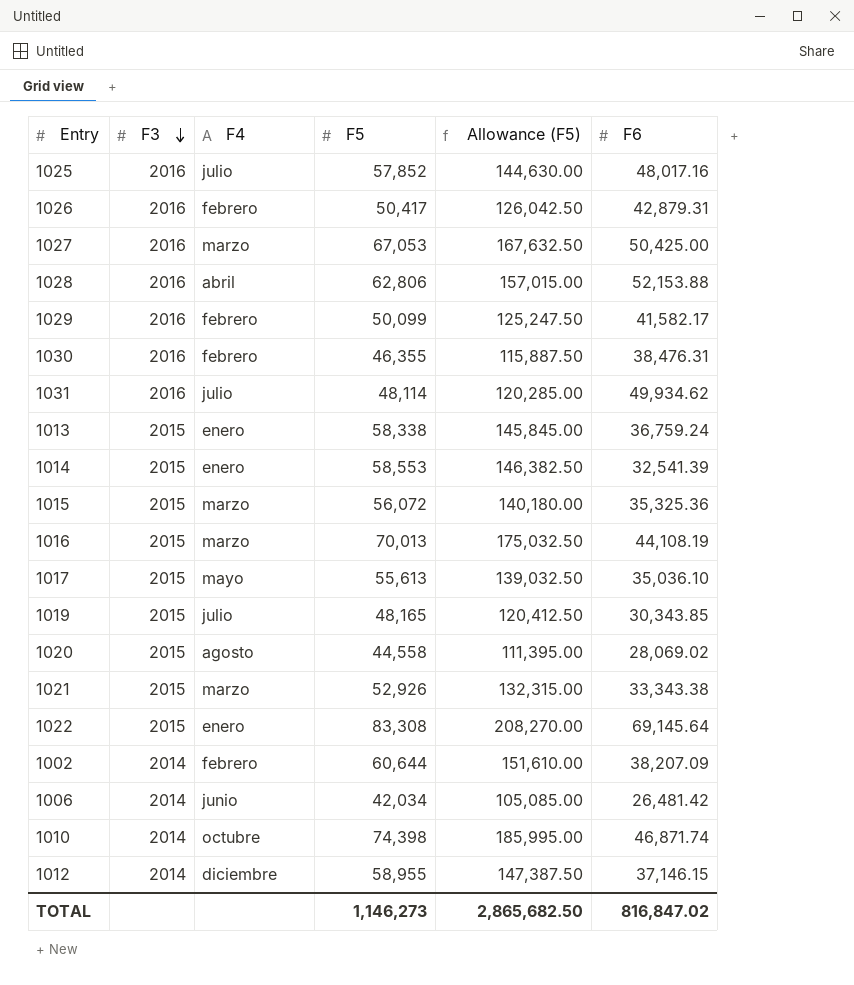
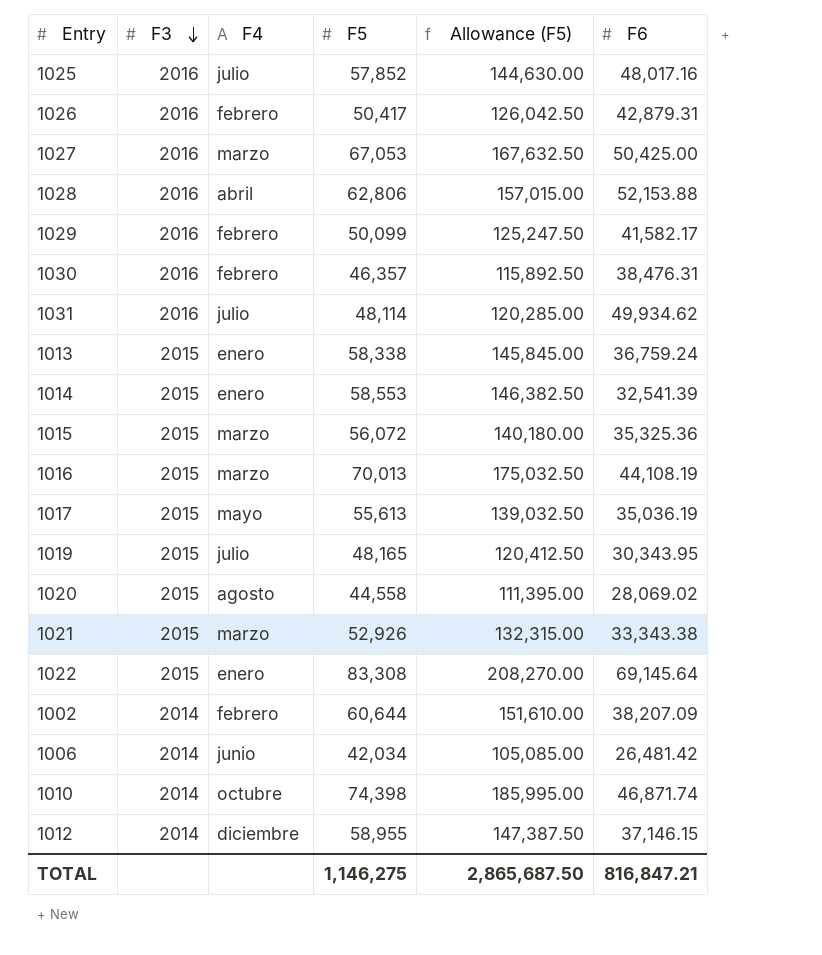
1030 | F5: 46,355 -> 46,357
1030 | Allowance (F5): 115,887.50 -> 115,892.50
1017 | F6: 35,036.10 -> 35,036.19
1019 | F6: 30,343.85 -> 30,343.95
TOTAL | F5: 1,146,273 -> 1,146,275
TOTAL | Allowance (F5): 2,865,682.50 -> 2,865,687.50
TOTAL | F6: 816,847.02 -> 816,847.21

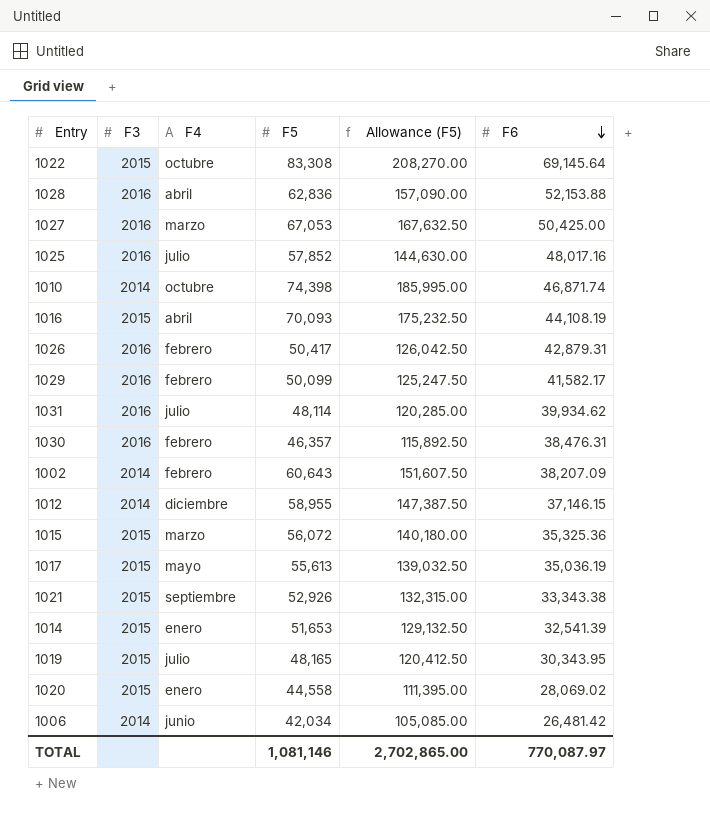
row order: F3 descending -> F6 descending
row 1013: 2015 | enero | 58,338 | 145,845.00 | 36,759.24 -> none
1022 | F4: enero -> octubre
1028 | F5: 62,806 -> 62,836
1028 | Allowance (F5): 157,015.00 -> 157,090.00
1016 | F4: marzo -> abril
1016 | F5: 70,013 -> 70,093
1016 | Allowance (F5): 175,032.50 -> 175,232.50
1031 | F6: 49,934.62 -> 39,934.62
1002 | F5: 60,644 -> 60,643
1002 | Allowance (F5): 151,610.00 -> 151,607.50
1021 | F4: marzo -> septiembre
1014 | F5: 58,553 -> 51,653
1014 | Allowance (F5): 146,382.50 -> 129,132.50
1020 | F4: agosto -> enero
TOTAL | F5: 1,146,275 -> 1,081,146
TOTAL | Allowance (F5): 2,865,687.50 -> 2,702,865.00
TOTAL | F6: 816,847.21 -> 770,087.97

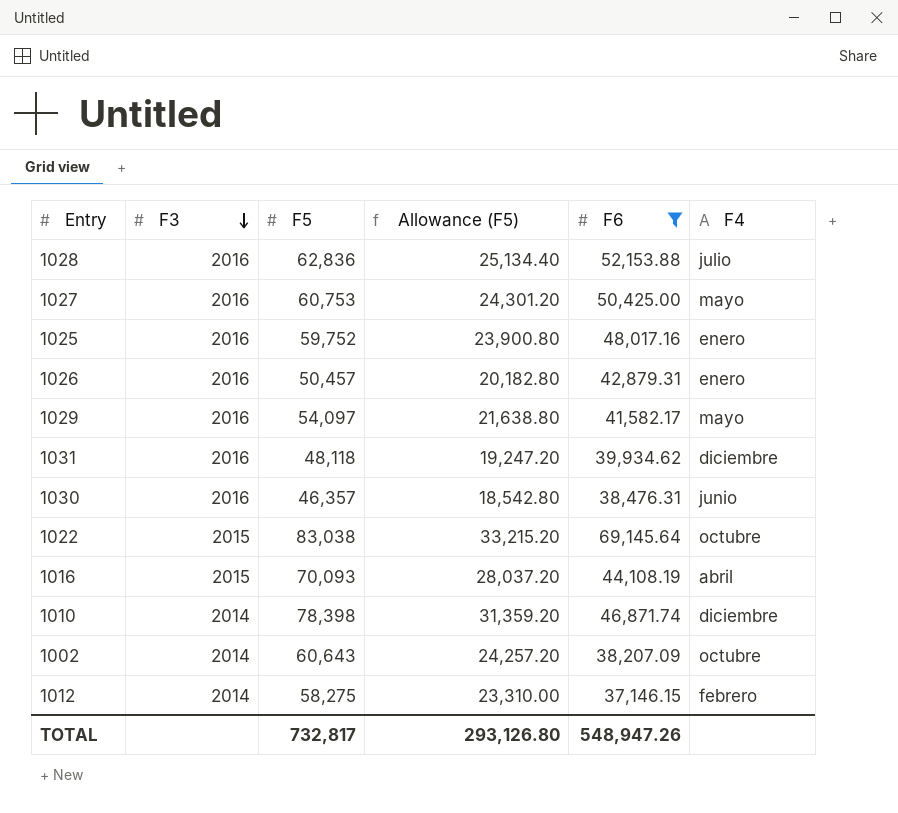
filter: none -> F6 >= 37,146.15
row order: F6 descending -> F3 descending
column Allowance (F5) | formula: [F5] * 2.5 -> [F5] * 0.4
column F4 | position: 3 -> 6
1028 | F4: abril -> julio
1027 | F5: 67,053 -> 60,753
1027 | F4: marzo -> mayo
1025 | F5: 57,852 -> 59,752
1025 | F4: julio -> enero
1026 | F5: 50,417 -> 50,457
1026 | F4: febrero -> enero
1029 | F5: 50,099 -> 54,097
1029 | F4: febrero -> mayo
1031 | F5: 48,114 -> 48,118
1031 | F4: julio -> diciembre
1030 | F4: febrero -> junio
1022 | F5: 83,308 -> 83,038
1010 | F5: 74,398 -> 78,398
1010 | F4: octubre -> diciembre
1002 | F4: febrero -> octubre
1012 | F5: 58,955 -> 58,275
1012 | F4: diciembre -> febrero
TOTAL | F5: 1,081,146 -> 732,817
TOTAL | Allowance (F5): 2,702,865.00 -> 293,126.80
TOTAL | F6: 770,087.97 -> 548,947.26

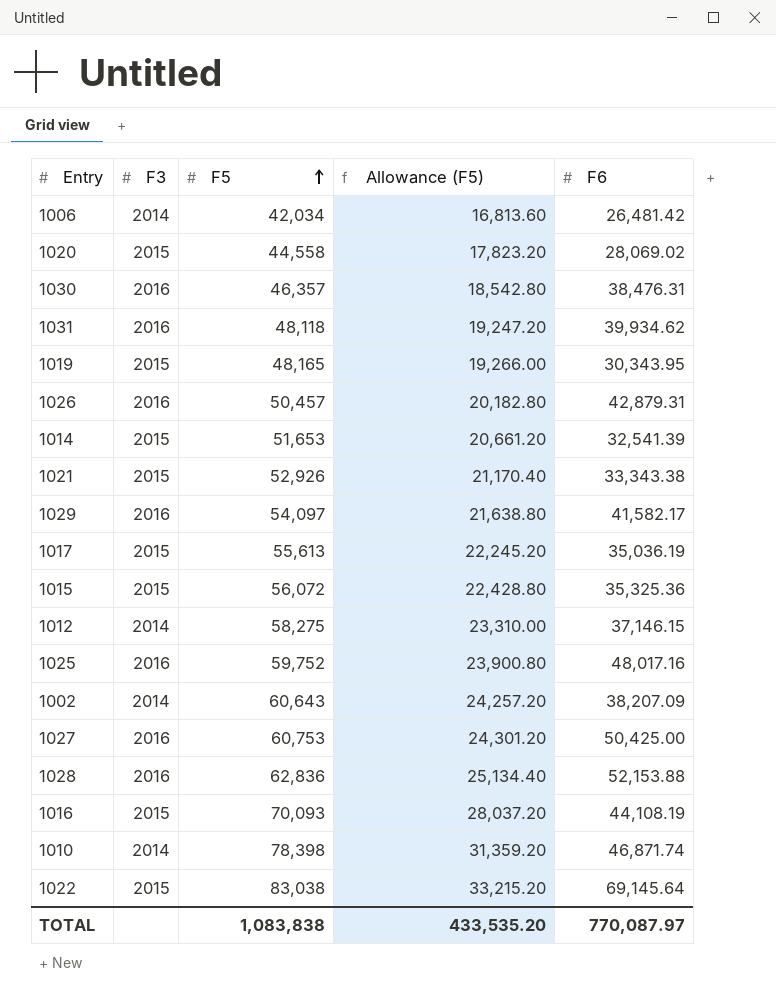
filter: F6 >= 37,146.15 -> none
row order: F3 descending -> F5 ascending
column F4 | position: 6 -> none
TOTAL | F5: 732,817 -> 1,083,838
TOTAL | Allowance (F5): 293,126.80 -> 433,535.20
TOTAL | F6: 548,947.26 -> 770,087.97

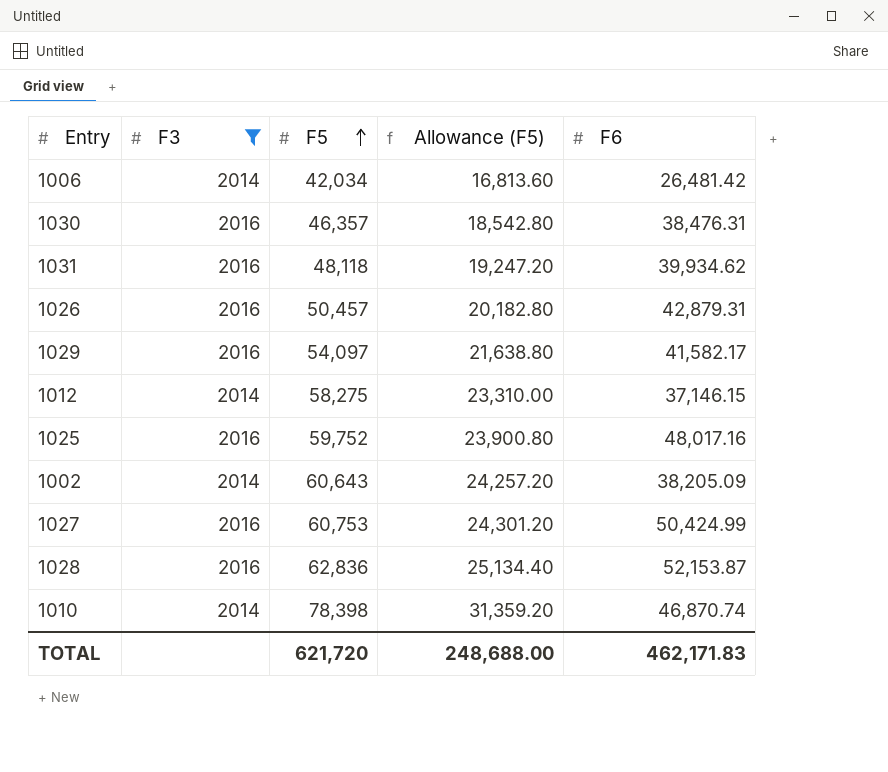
filter: none -> F3 != 2015
1002 | F6: 38,207.09 -> 38,205.09
1027 | F6: 50,425.00 -> 50,424.99
1028 | F6: 52,153.88 -> 52,153.87
1010 | F6: 46,871.74 -> 46,870.74
TOTAL | F5: 1,083,838 -> 621,720
TOTAL | Allowance (F5): 433,535.20 -> 248,688.00
TOTAL | F6: 770,087.97 -> 462,171.83

